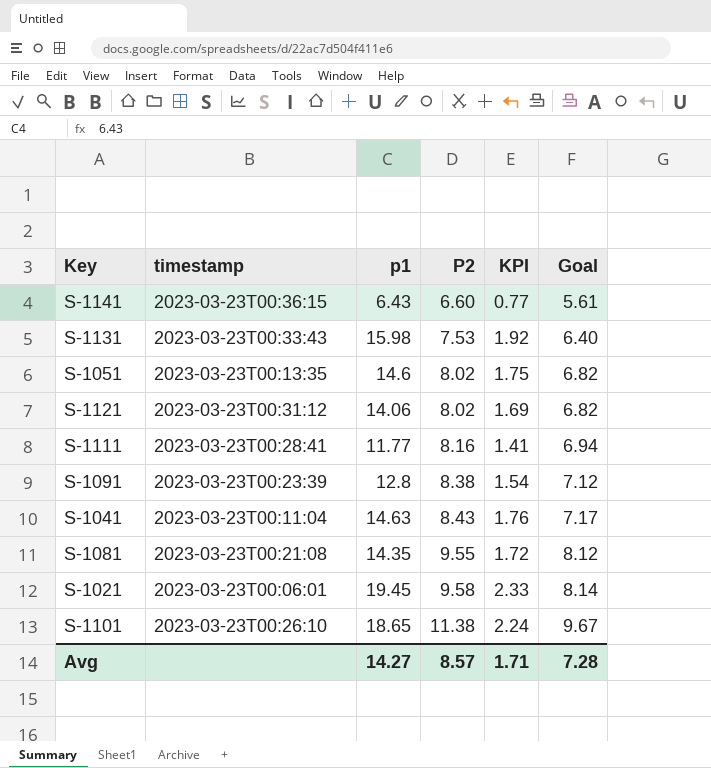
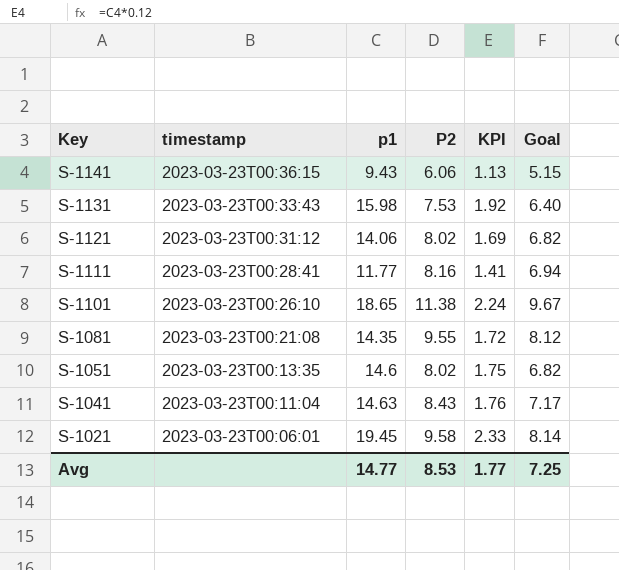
row order: P2 ascending -> Key descending
row S-1091: 2023-03-23T00:23:39 | 12.8 | 8.38 | 1.54 | 7.12 -> none
S-1141 | p1: 6.43 -> 9.43
S-1141 | P2: 6.60 -> 6.06
S-1141 | KPI: 0.77 -> 1.13
S-1141 | Goal: 5.61 -> 5.15
Avg | p1: 14.27 -> 14.77
Avg | P2: 8.57 -> 8.53
Avg | KPI: 1.71 -> 1.77
Avg | Goal: 7.28 -> 7.25

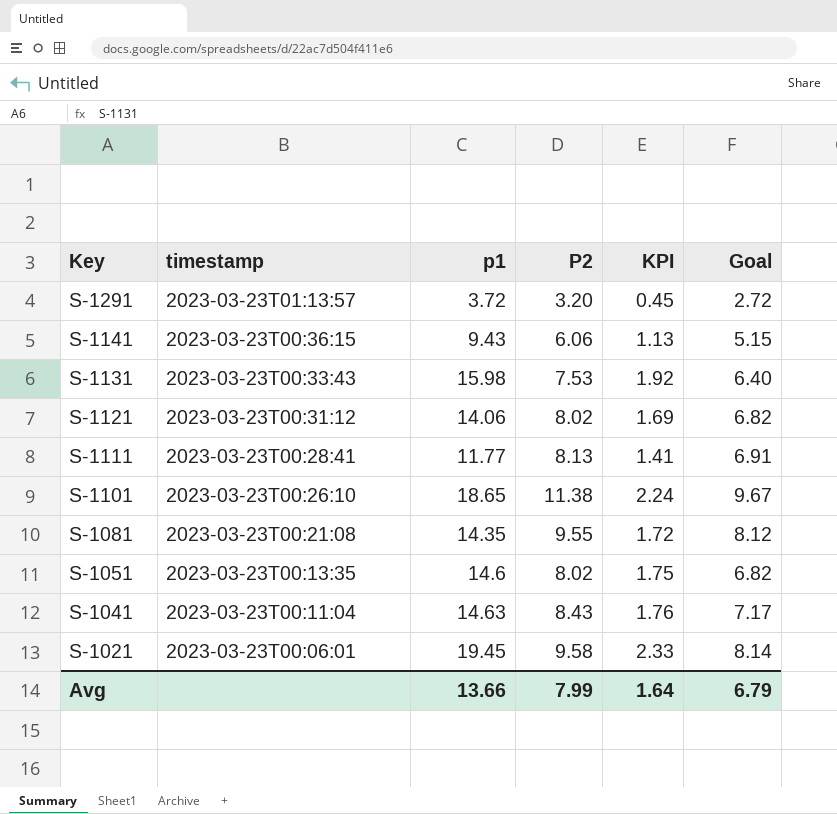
row S-1291: none -> 2023-03-23T01:13:57 | 3.72 | 3.20 | 0.45 | 2.72
S-1111 | P2: 8.16 -> 8.13
S-1111 | Goal: 6.94 -> 6.91
Avg | p1: 14.77 -> 13.66
Avg | P2: 8.53 -> 7.99
Avg | KPI: 1.77 -> 1.64
Avg | Goal: 7.25 -> 6.79

